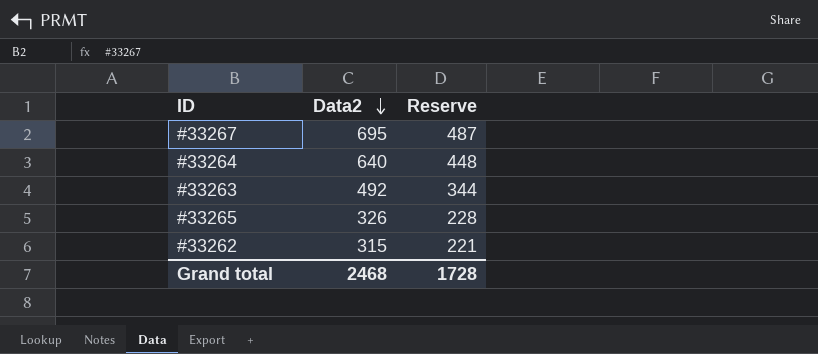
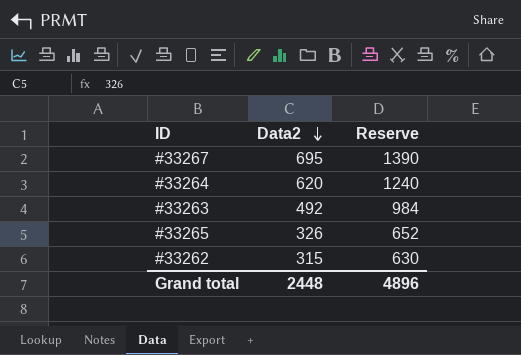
column Reserve | formula: [Data2] * 0.7 -> [Data2] * 2
#33264 | Data2: 640 -> 620
Grand total | Data2: 2468 -> 2448
Grand total | Reserve: 1728 -> 4896

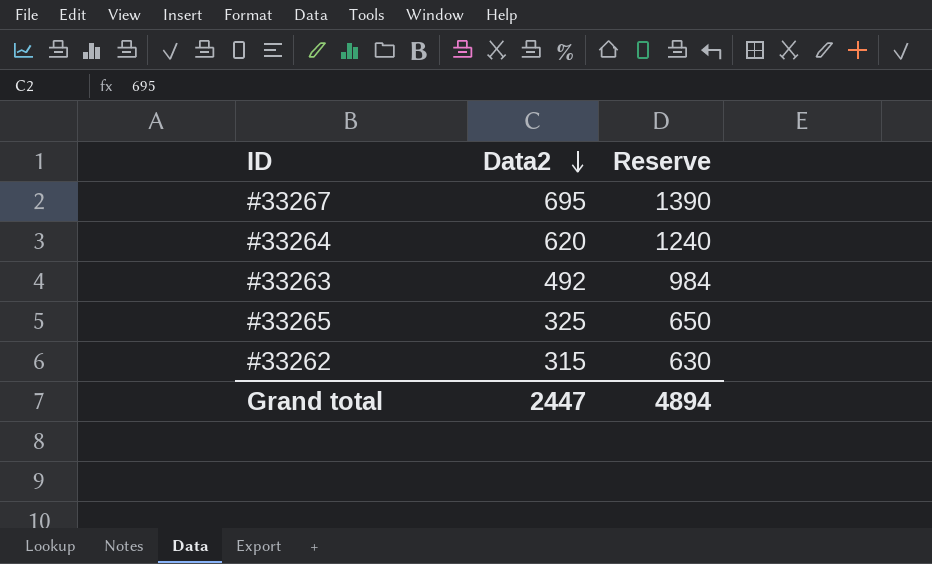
#33265 | Data2: 326 -> 325
#33265 | Reserve: 652 -> 650
Grand total | Data2: 2448 -> 2447
Grand total | Reserve: 4896 -> 4894

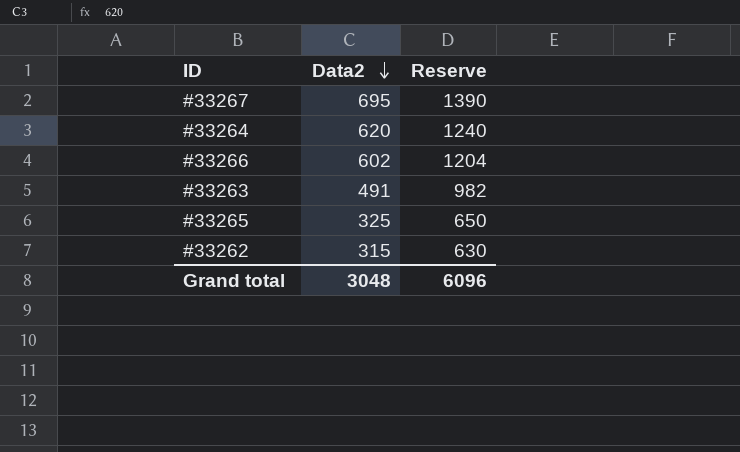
row #33266: none -> 602 | 1204
#33263 | Data2: 492 -> 491
#33263 | Reserve: 984 -> 982
Grand total | Data2: 2447 -> 3048
Grand total | Reserve: 4894 -> 6096

